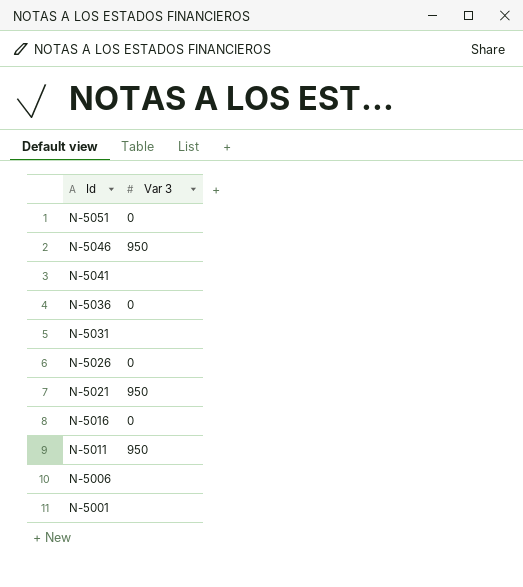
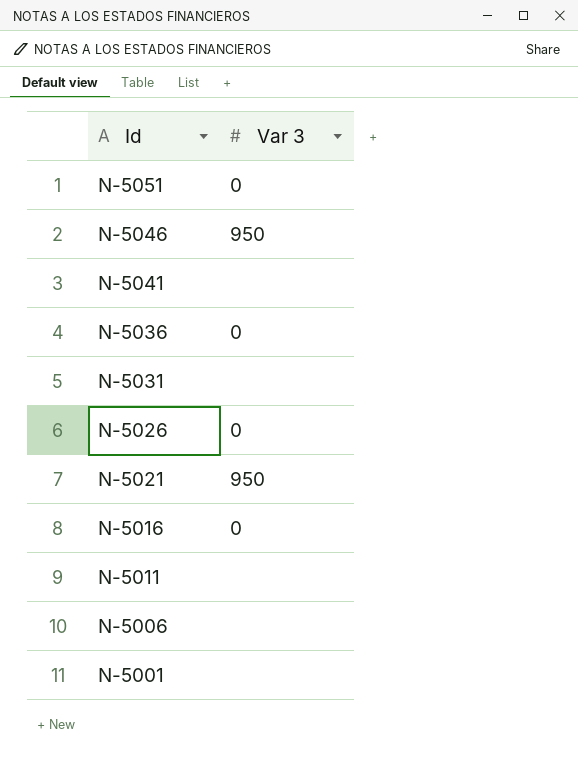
N-5011 | Var 3: 950 -> none

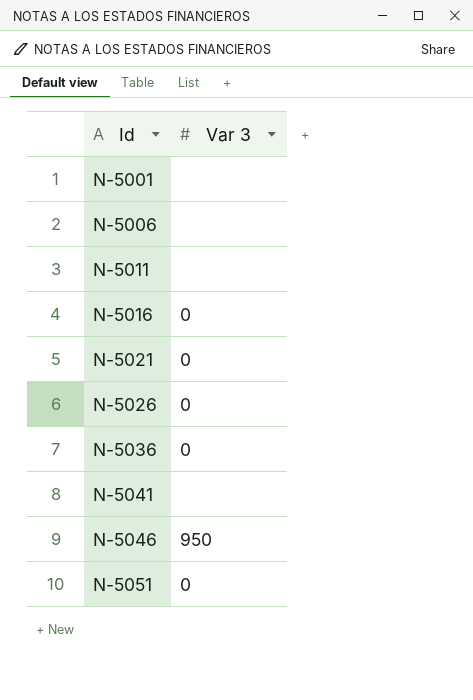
row order: Id descending -> Id ascending
row N-5031: none -> none
N-5021 | Var 3: 950 -> 0

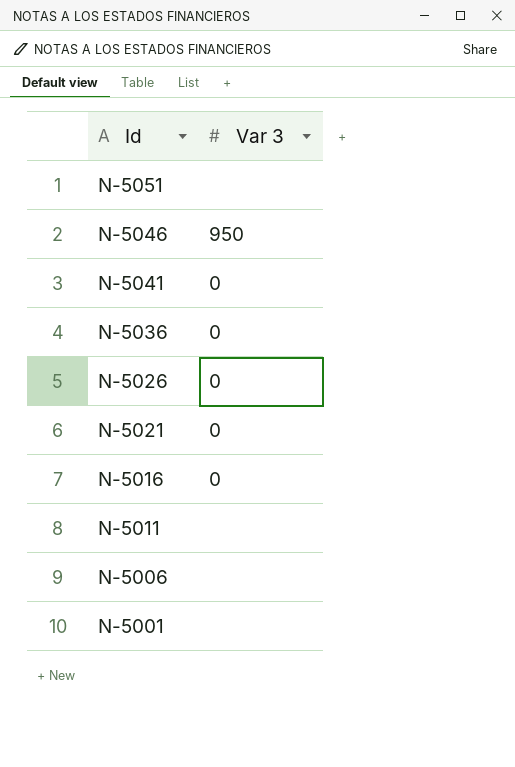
row order: Id ascending -> Id descending
N-5051 | Var 3: 0 -> none
N-5041 | Var 3: none -> 0

